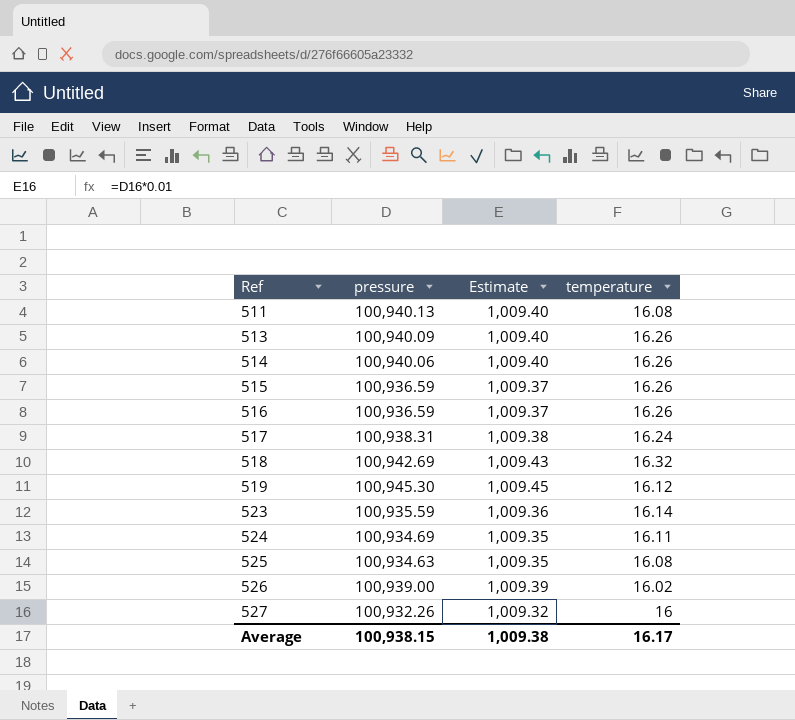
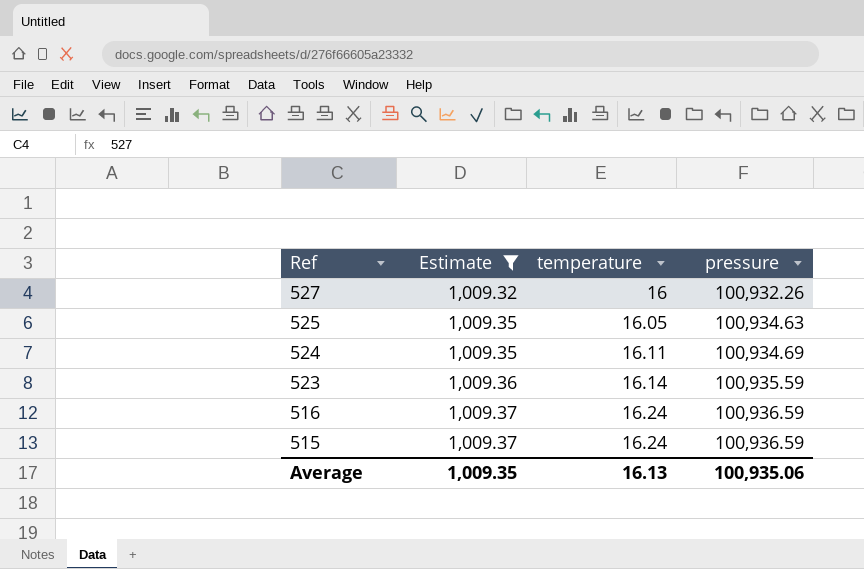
filter: none -> Estimate <= 1,009.37
row order: Ref ascending -> Ref descending
column pressure | position: 2 -> 4
525 | temperature: 16.08 -> 16.05
516 | temperature: 16.26 -> 16.24
515 | temperature: 16.26 -> 16.24
Average | Estimate: 1,009.38 -> 1,009.35
Average | temperature: 16.17 -> 16.13
Average | pressure: 100,938.15 -> 100,935.06

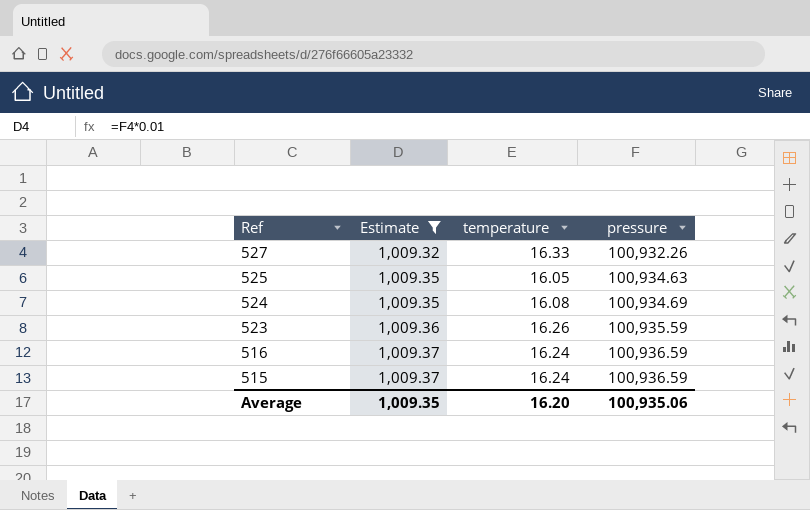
527 | temperature: 16 -> 16.33
524 | temperature: 16.11 -> 16.08
523 | temperature: 16.14 -> 16.26
Average | temperature: 16.13 -> 16.20

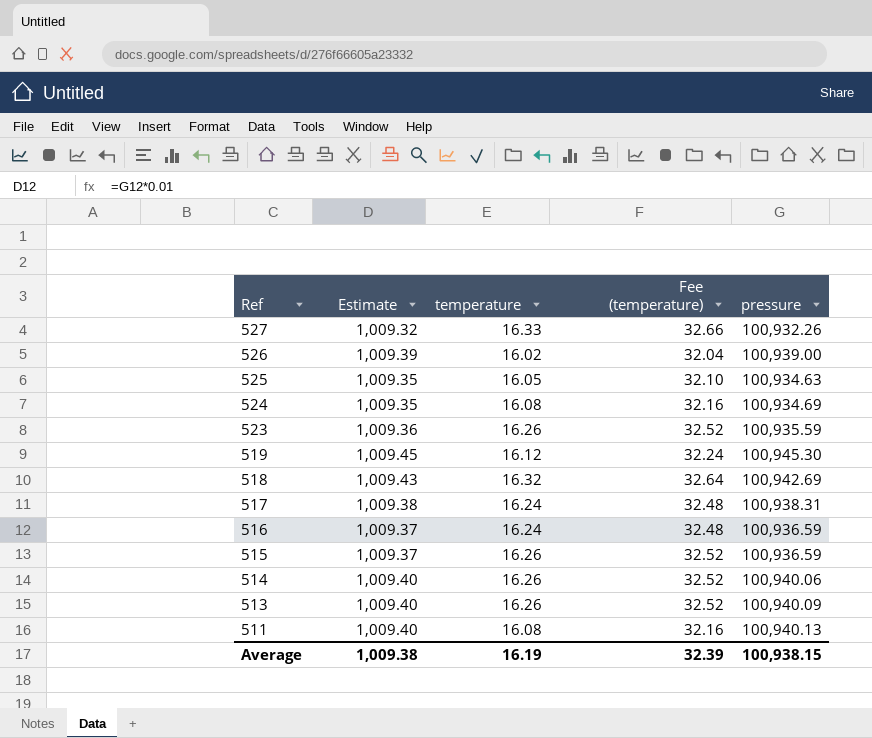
filter: Estimate <= 1,009.37 -> none
column Fee (temperature) | formula: none -> [temperature] * 2
515 | temperature: 16.24 -> 16.26
Average | Estimate: 1,009.35 -> 1,009.38
Average | temperature: 16.20 -> 16.19
Average | pressure: 100,935.06 -> 100,938.15

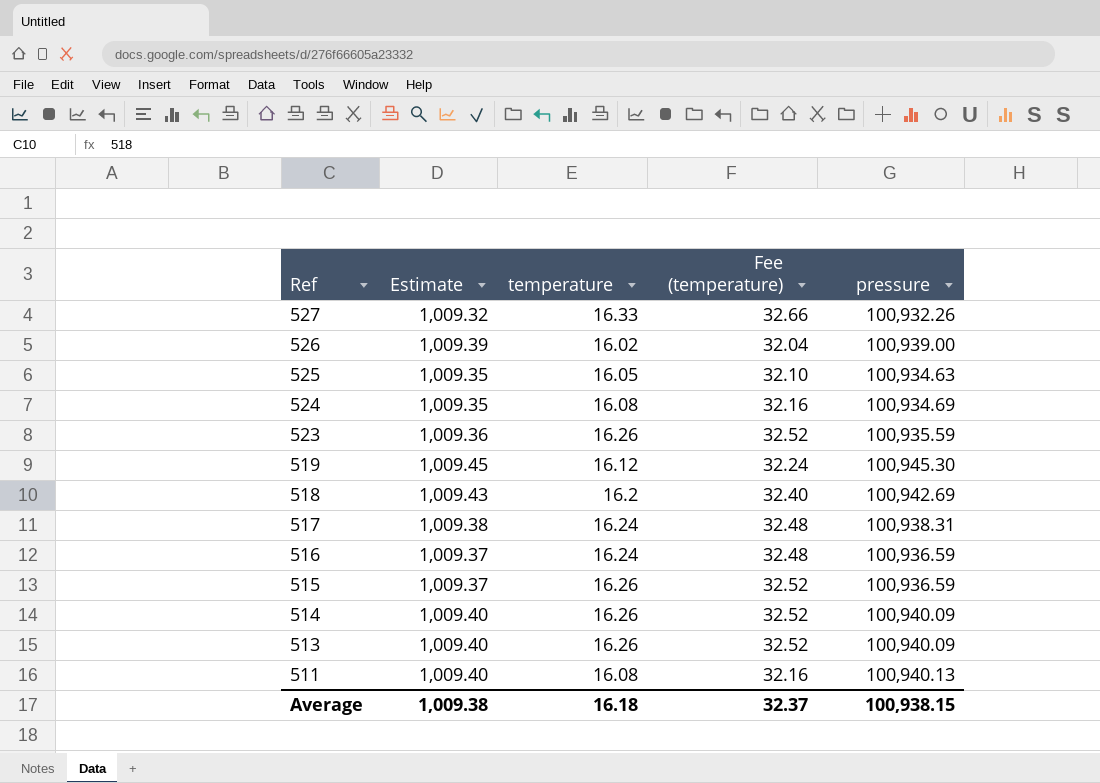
518 | temperature: 16.32 -> 16.2
518 | Fee (temperature): 32.64 -> 32.40
514 | pressure: 100,940.06 -> 100,940.09
Average | temperature: 16.19 -> 16.18
Average | Fee (temperature): 32.39 -> 32.37

